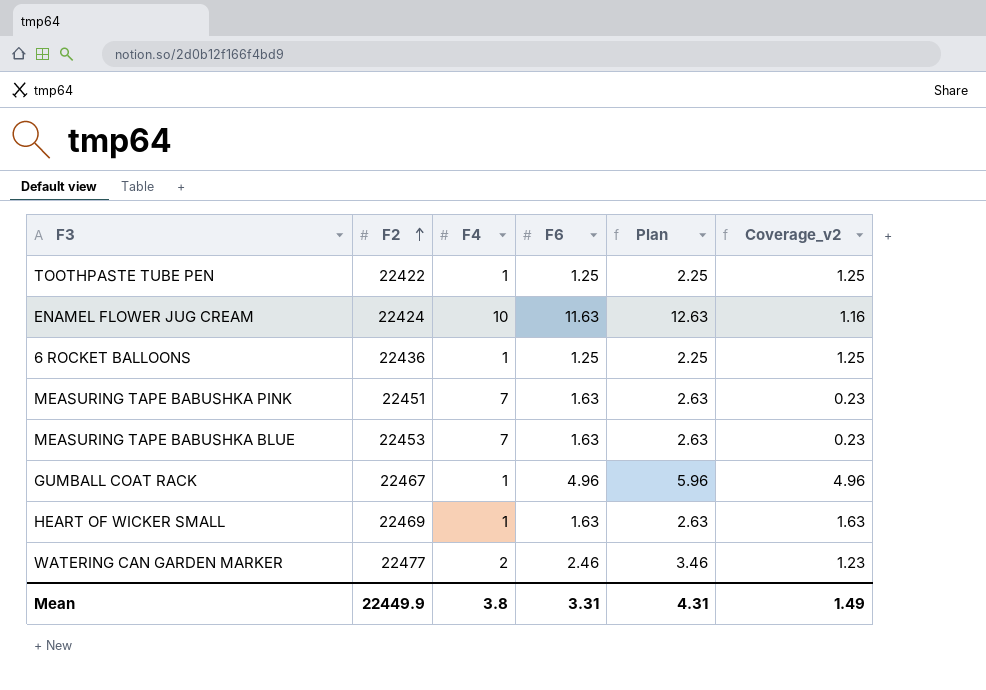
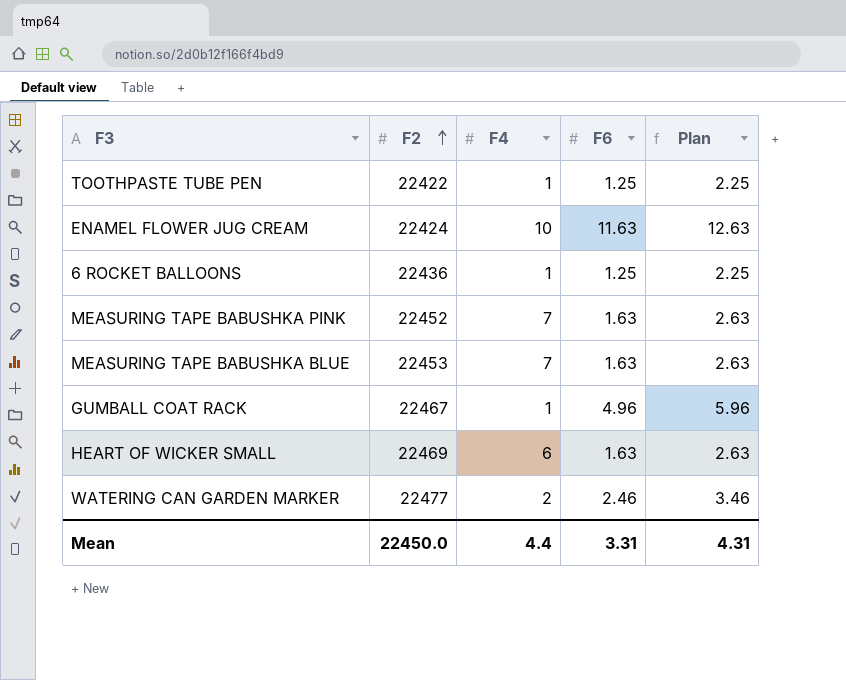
column Coverage_v2 | formula: [F6] / [F4] -> none
MEASURING TAPE BABUSHKA PINK | F2: 22451 -> 22452
HEART OF WICKER SMALL | F4: 1 -> 6
Mean | F2: 22449.9 -> 22450.0
Mean | F4: 3.8 -> 4.4

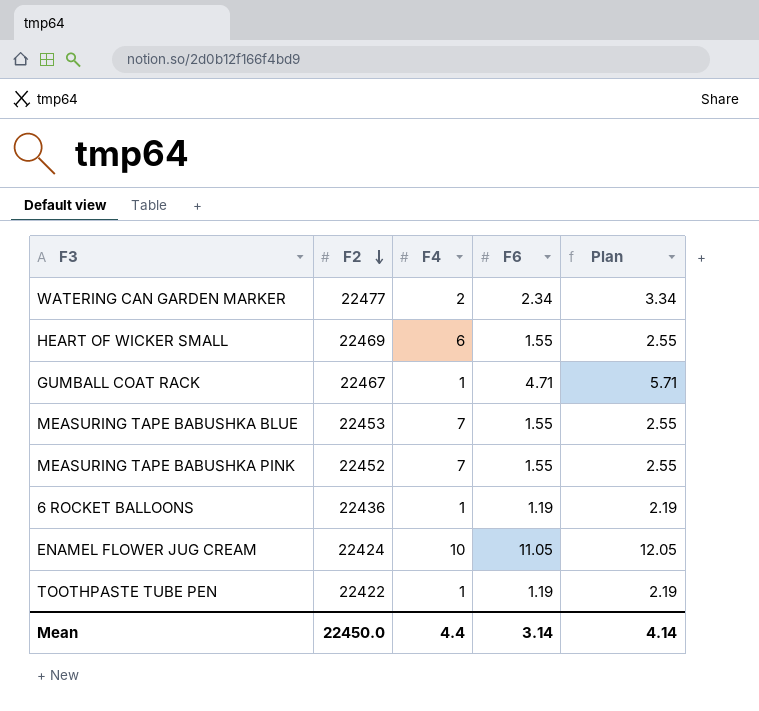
row order: F2 ascending -> F2 descending
WATERING CAN GARDEN MARKER | F6: 2.46 -> 2.34
WATERING CAN GARDEN MARKER | Plan: 3.46 -> 3.34
HEART OF WICKER SMALL | F6: 1.63 -> 1.55
HEART OF WICKER SMALL | Plan: 2.63 -> 2.55
GUMBALL COAT RACK | F6: 4.96 -> 4.71
GUMBALL COAT RACK | Plan: 5.96 -> 5.71
MEASURING TAPE BABUSHKA BLUE | F6: 1.63 -> 1.55
MEASURING TAPE BABUSHKA BLUE | Plan: 2.63 -> 2.55
MEASURING TAPE BABUSHKA PINK | F6: 1.63 -> 1.55
MEASURING TAPE BABUSHKA PINK | Plan: 2.63 -> 2.55
6 ROCKET BALLOONS | F6: 1.25 -> 1.19
6 ROCKET BALLOONS | Plan: 2.25 -> 2.19
ENAMEL FLOWER JUG CREAM | F6: 11.63 -> 11.05
ENAMEL FLOWER JUG CREAM | Plan: 12.63 -> 12.05
TOOTHPASTE TUBE PEN | F6: 1.25 -> 1.19
TOOTHPASTE TUBE PEN | Plan: 2.25 -> 2.19
Mean | F6: 3.31 -> 3.14
Mean | Plan: 4.31 -> 4.14

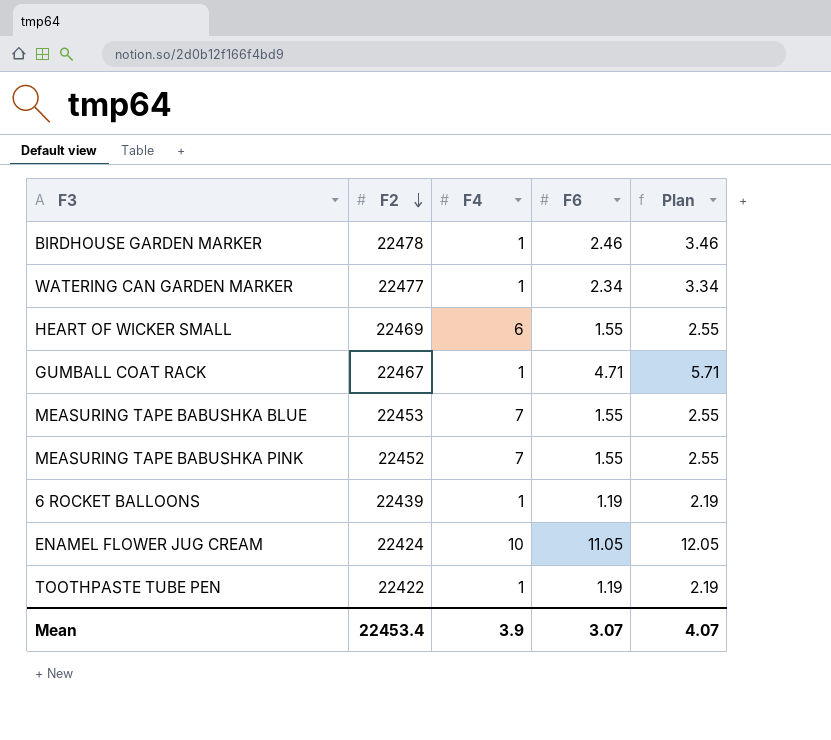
row BIRDHOUSE GARDEN MARKER: none -> 22478 | 1 | 2.46 | 3.46
WATERING CAN GARDEN MARKER | F4: 2 -> 1
6 ROCKET BALLOONS | F2: 22436 -> 22439
Mean | F2: 22450.0 -> 22453.4
Mean | F4: 4.4 -> 3.9
Mean | F6: 3.14 -> 3.07
Mean | Plan: 4.14 -> 4.07

